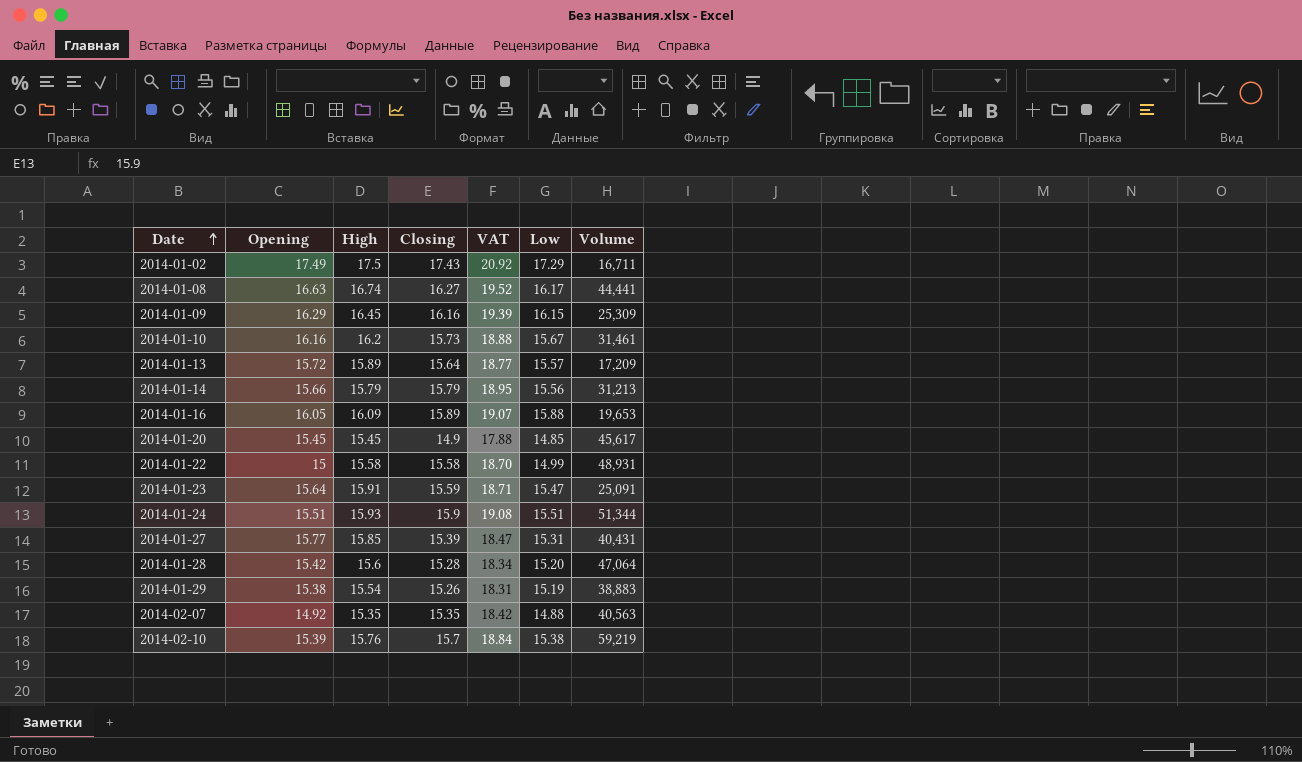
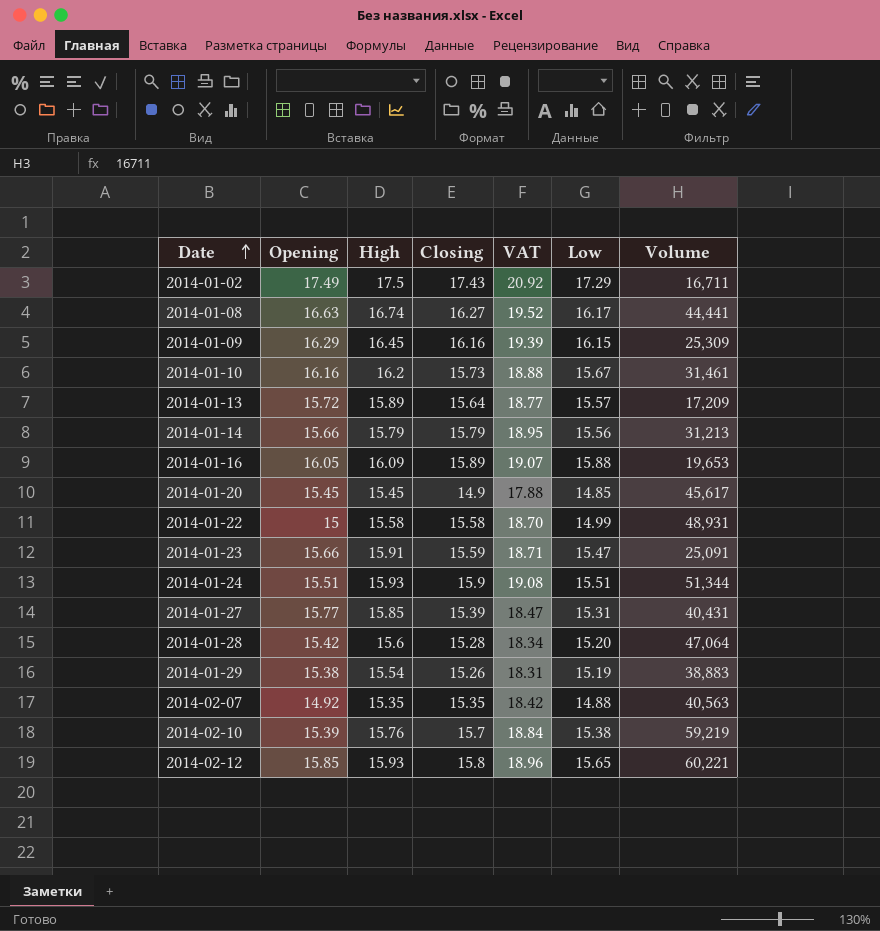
2014-01-23 | Opening: 15.64 -> 15.66
row 2014-02-12: none -> 15.85 | 15.93 | 15.8 | 18.96 | 15.65 | 60,221

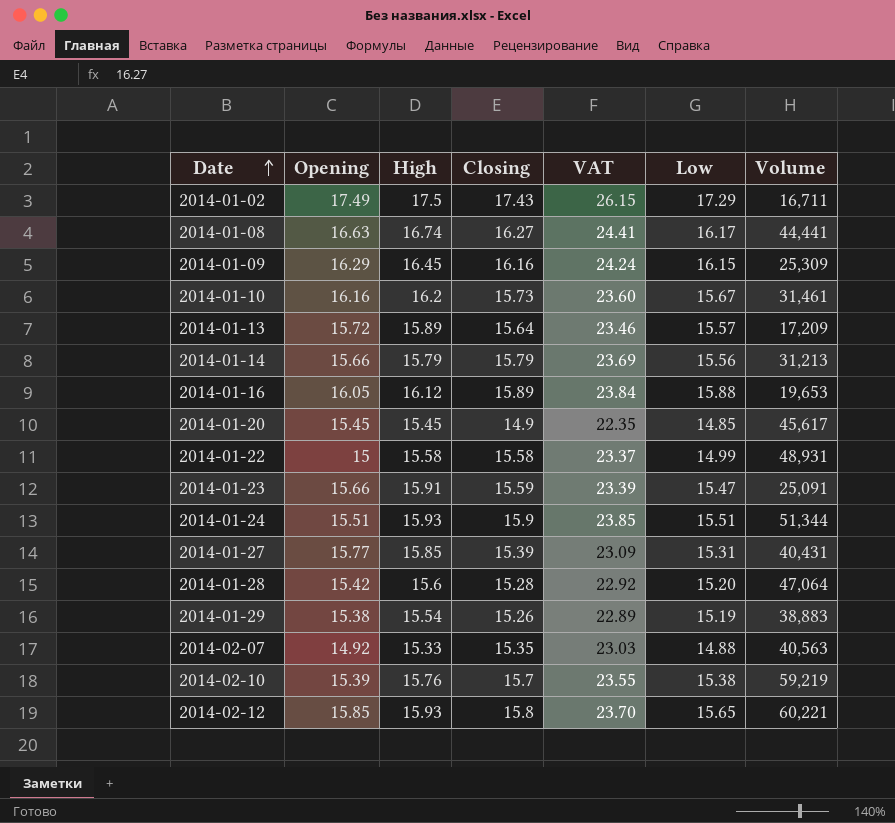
column VAT | formula: [Closing] * 1.2 -> [Closing] * 1.5
2014-01-16 | High: 16.09 -> 16.12
2014-02-07 | High: 15.35 -> 15.33

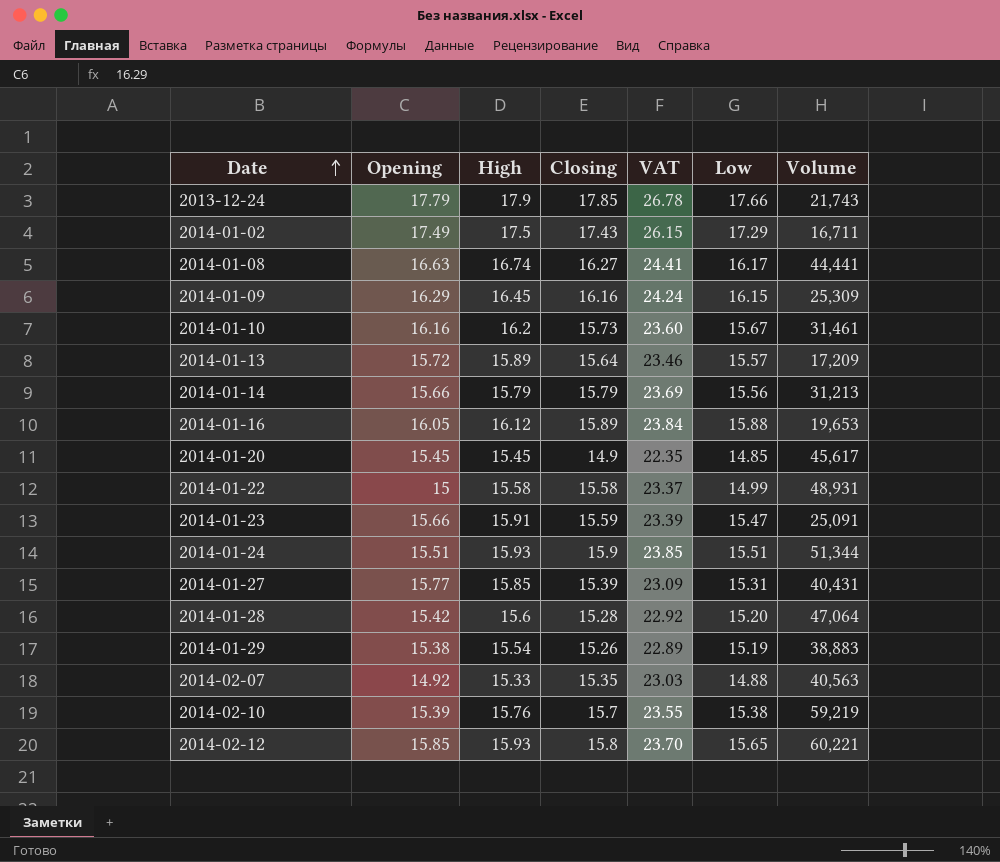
row 2013-12-24: none -> 17.79 | 17.9 | 17.85 | 26.78 | 17.66 | 21,743

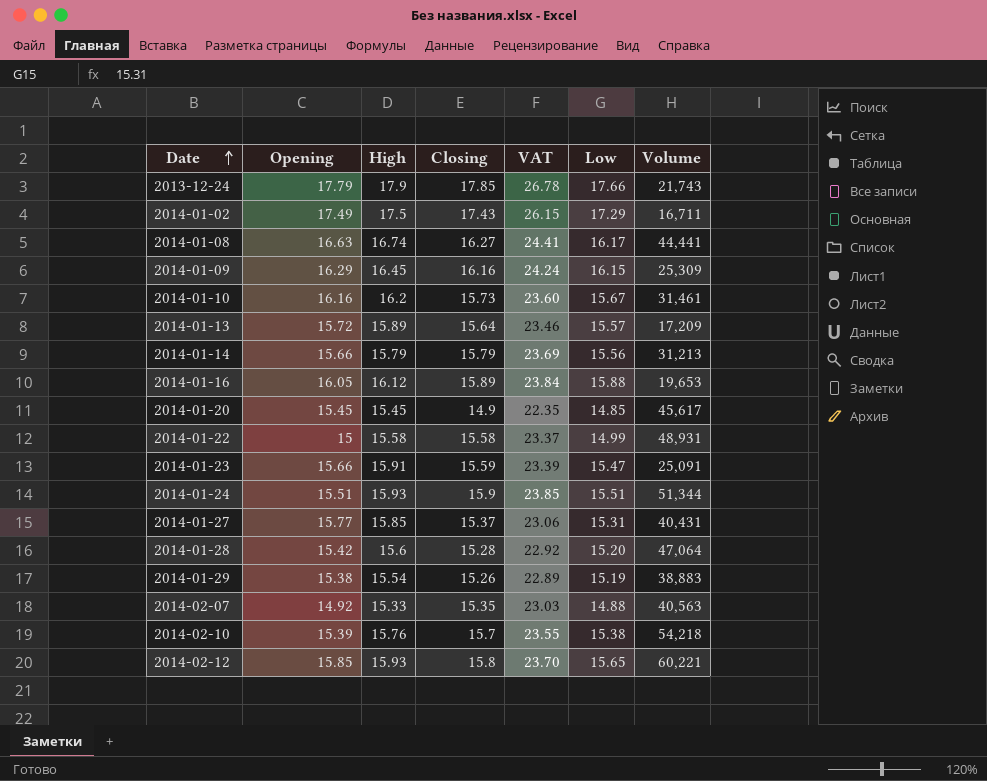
2014-01-27 | Closing: 15.39 -> 15.37
2014-01-27 | VAT: 23.09 -> 23.06
2014-02-10 | Volume: 59,219 -> 54,218

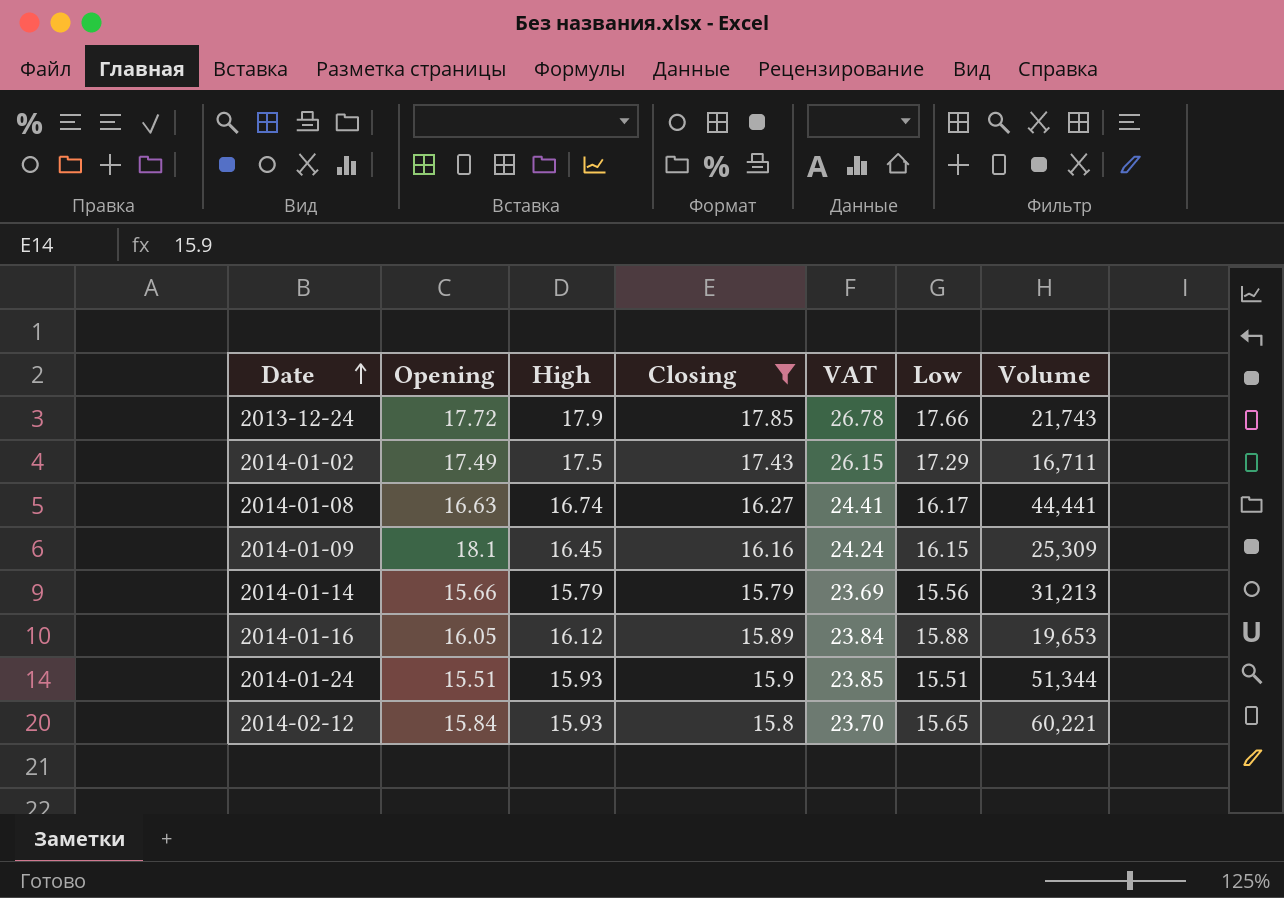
filter: none -> Closing >= 15.79
2013-12-24 | Opening: 17.79 -> 17.72
2014-01-09 | Opening: 16.29 -> 18.1
2014-02-12 | Opening: 15.85 -> 15.84

